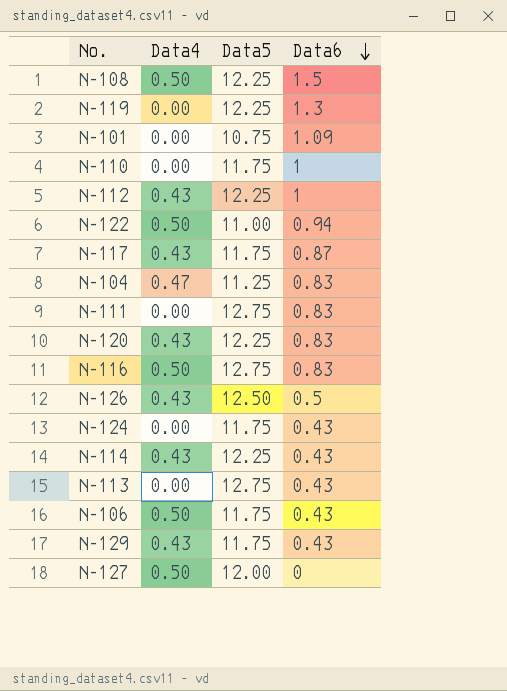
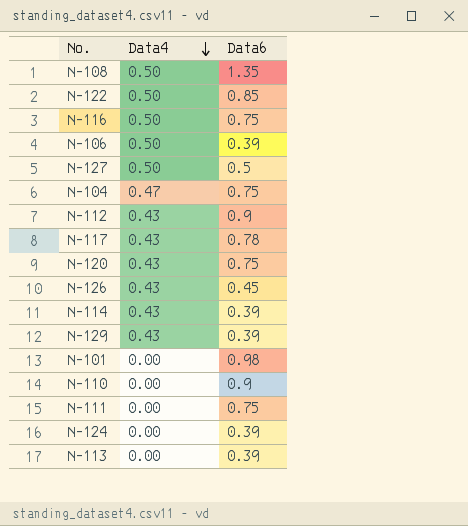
row order: Data6 descending -> Data4 descending
column Data5 | position: 3 -> none
row N-119: 0.00 | 12.25 | 1.3 -> none
N-108 | Data6: 1.5 -> 1.35
N-122 | Data6: 0.94 -> 0.85
N-116 | Data6: 0.83 -> 0.75
N-106 | Data6: 0.43 -> 0.39
N-127 | Data6: 0 -> 0.5
N-104 | Data6: 0.83 -> 0.75
N-112 | Data6: 1 -> 0.9
N-117 | Data6: 0.87 -> 0.78
N-120 | Data6: 0.83 -> 0.75
N-126 | Data6: 0.5 -> 0.45
N-114 | Data6: 0.43 -> 0.39
N-129 | Data6: 0.43 -> 0.39
N-101 | Data6: 1.09 -> 0.98
N-110 | Data6: 1 -> 0.9
N-111 | Data6: 0.83 -> 0.75
N-124 | Data6: 0.43 -> 0.39
N-113 | Data6: 0.43 -> 0.39

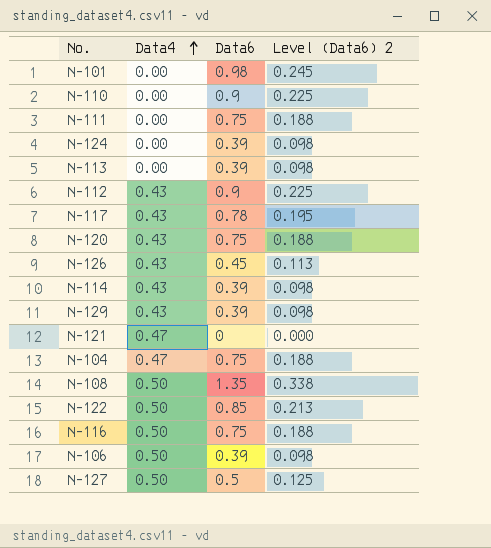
row order: Data4 descending -> Data4 ascending
column Level (Data6) 2 | formula: none -> [Data6] * 0.25
row N-121: none -> 0.47 | 0 | 0.000

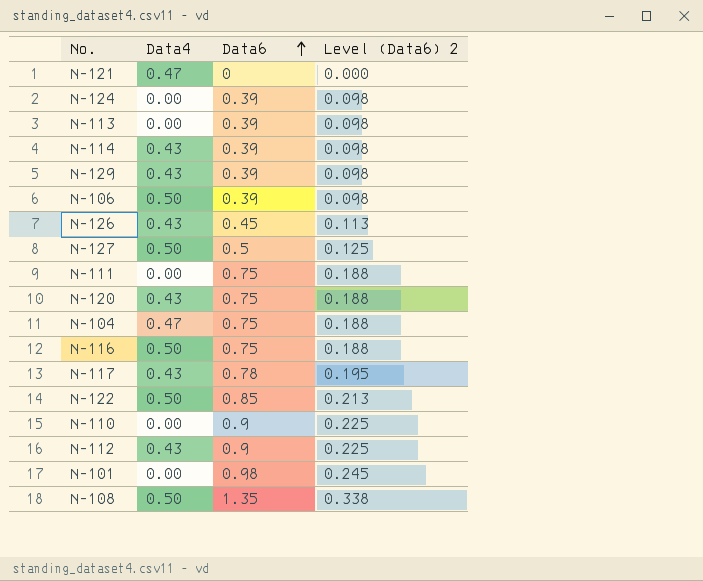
row order: Data4 ascending -> Data6 ascending

